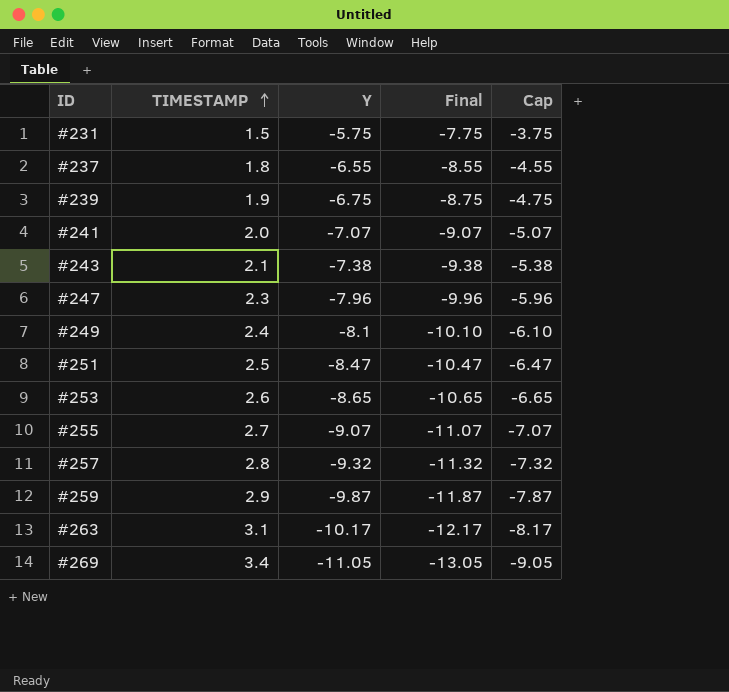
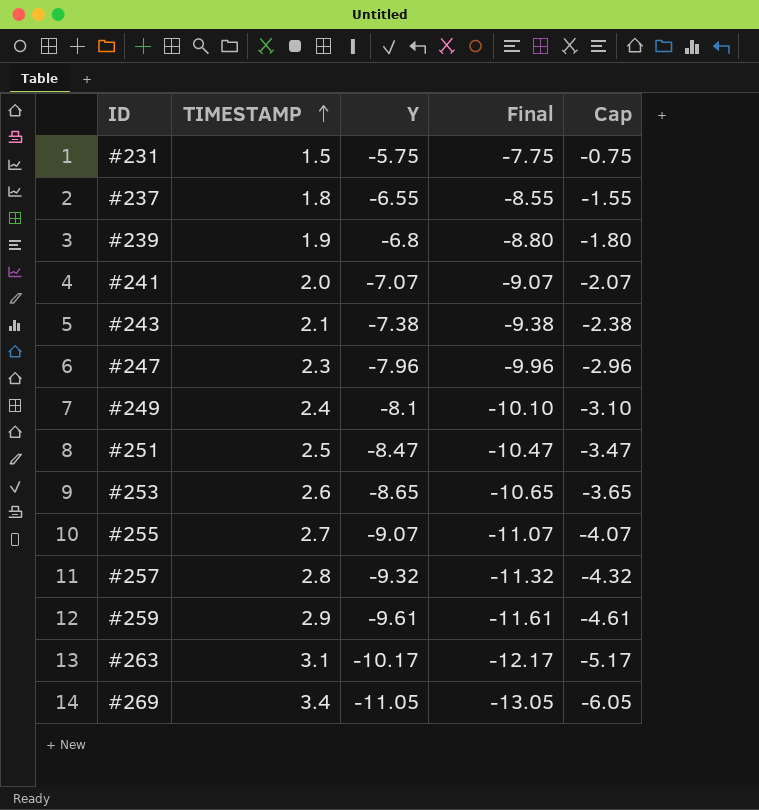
column Cap | formula: [Y] + 2 -> [Y] + 5
#239 | Y: -6.75 -> -6.8
#239 | Final: -8.75 -> -8.80
#259 | Y: -9.87 -> -9.61
#259 | Final: -11.87 -> -11.61

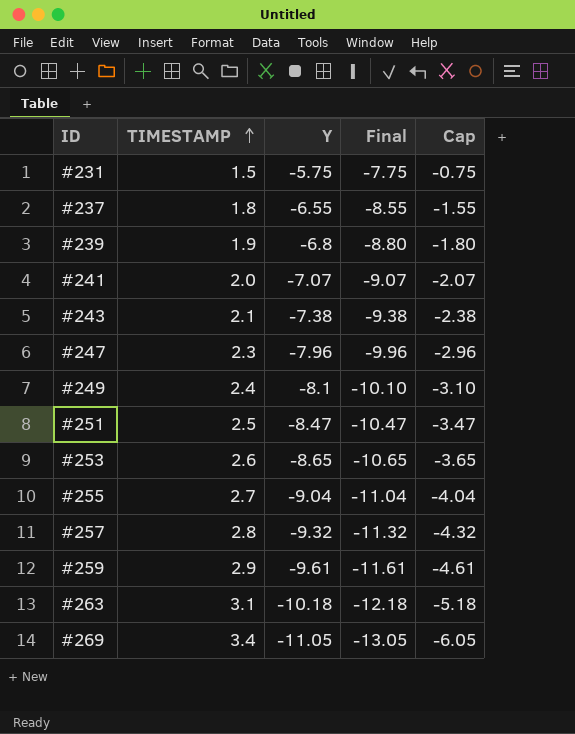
#255 | Y: -9.07 -> -9.04
#255 | Final: -11.07 -> -11.04
#255 | Cap: -4.07 -> -4.04
#263 | Y: -10.17 -> -10.18
#263 | Final: -12.17 -> -12.18
#263 | Cap: -5.17 -> -5.18

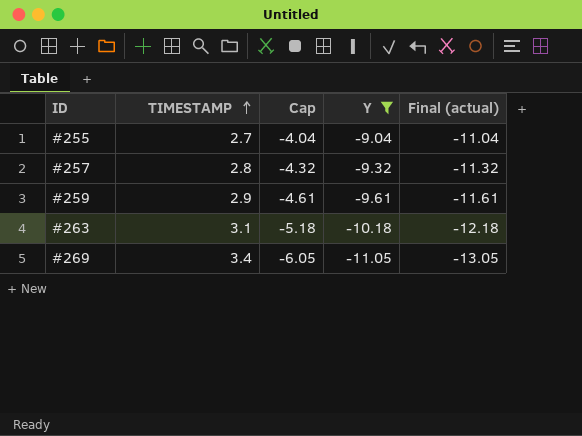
filter: none -> Y <= -9.04
column Cap | position: 5 -> 3
column name: Final -> Final (actual)

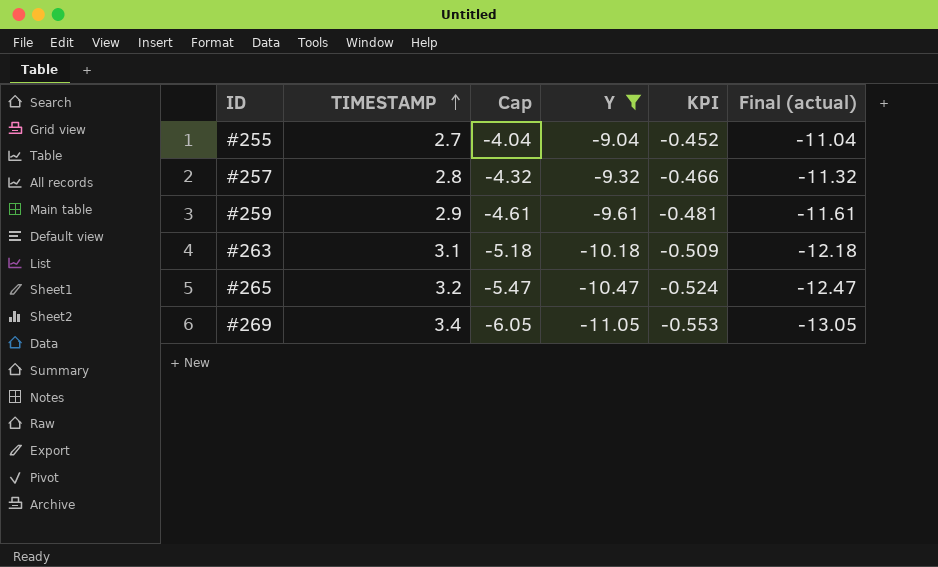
column KPI | formula: none -> [Y] * 0.05
row #265: none -> 3.2 | -5.47 | -10.47 | -0.524 | -12.47

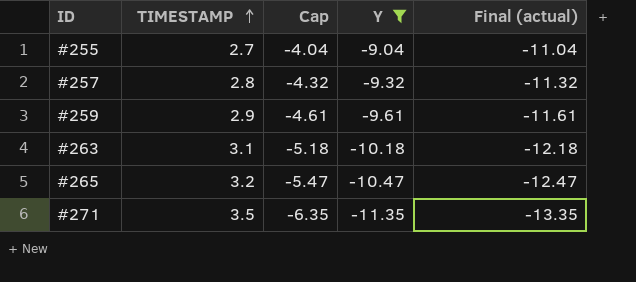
column KPI | formula: [Y] * 0.05 -> none
row #269: 3.4 | -6.05 | -11.05 | -0.553 | -13.05 -> none
row #271: none -> 3.5 | -6.35 | -11.35 | -13.35

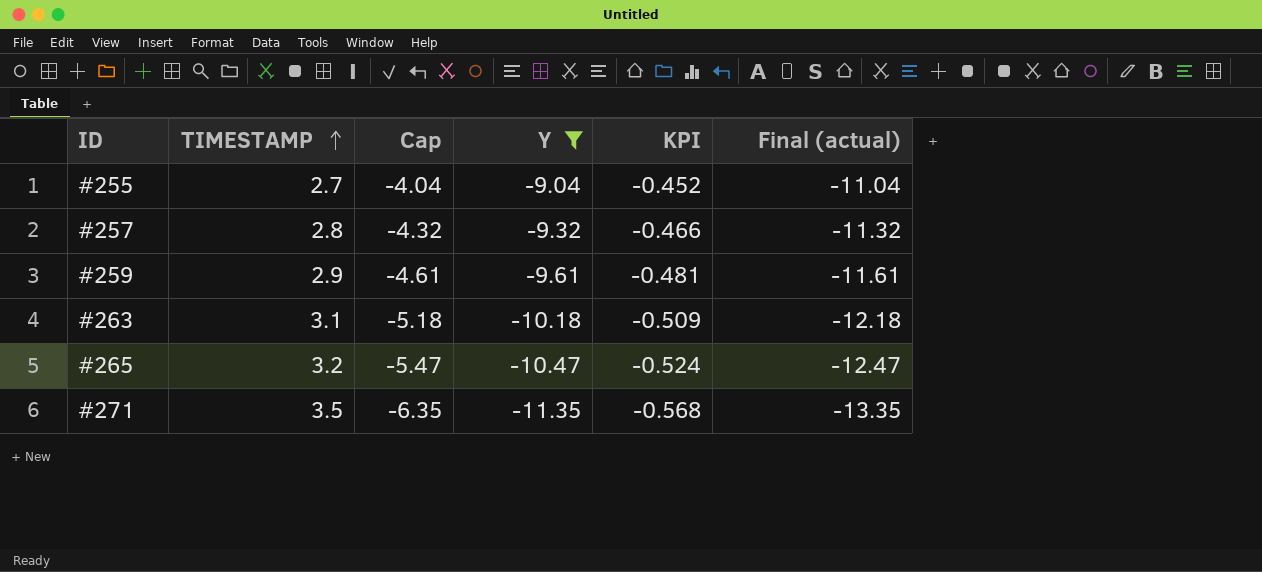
column KPI | formula: none -> [Y] * 0.05

